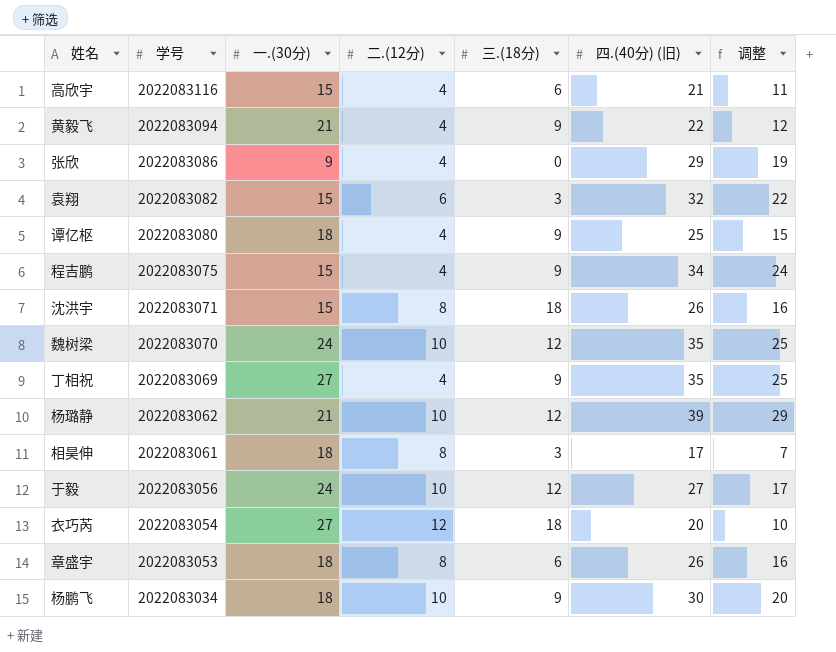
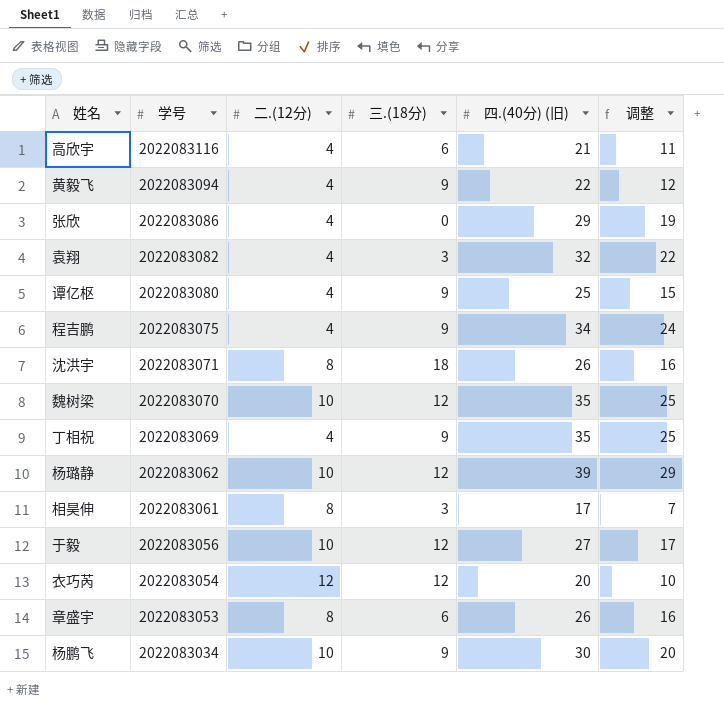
column 一.(30分) | position: 3 -> none
袁翔 | 二.(12分): 6 -> 4
衣巧芮 | 三.(18分): 18 -> 12

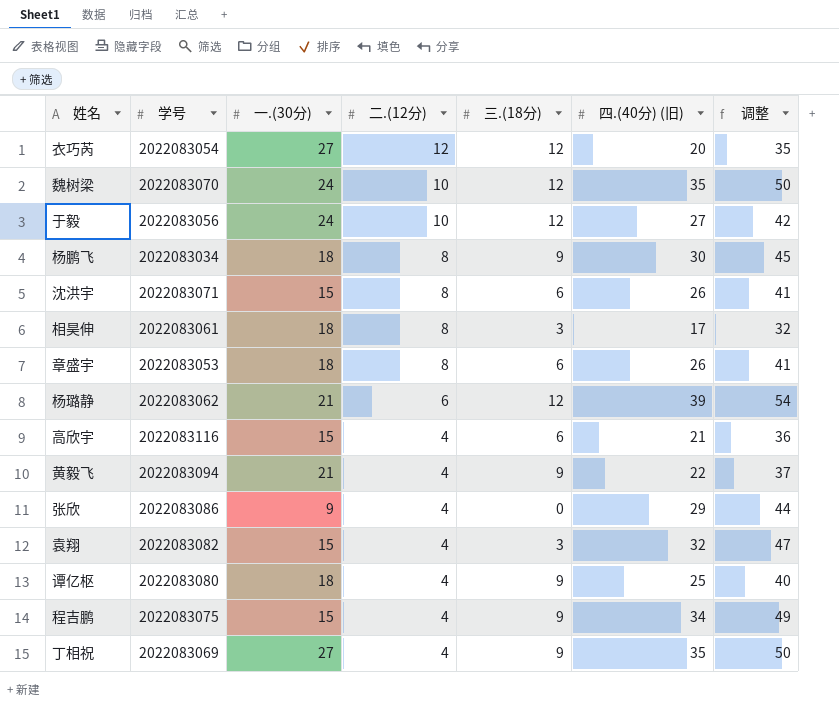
row order: 学号 descending -> 二.(12分) descending
column 一.(30分) | position: none -> 3
column 调整 | formula: [四.(40分) (旧)] - 10 -> [四.(40分) (旧)] + 15
杨鹏飞 | 二.(12分): 10 -> 8
沈洪宇 | 三.(18分): 18 -> 6
杨璐静 | 二.(12分): 10 -> 6

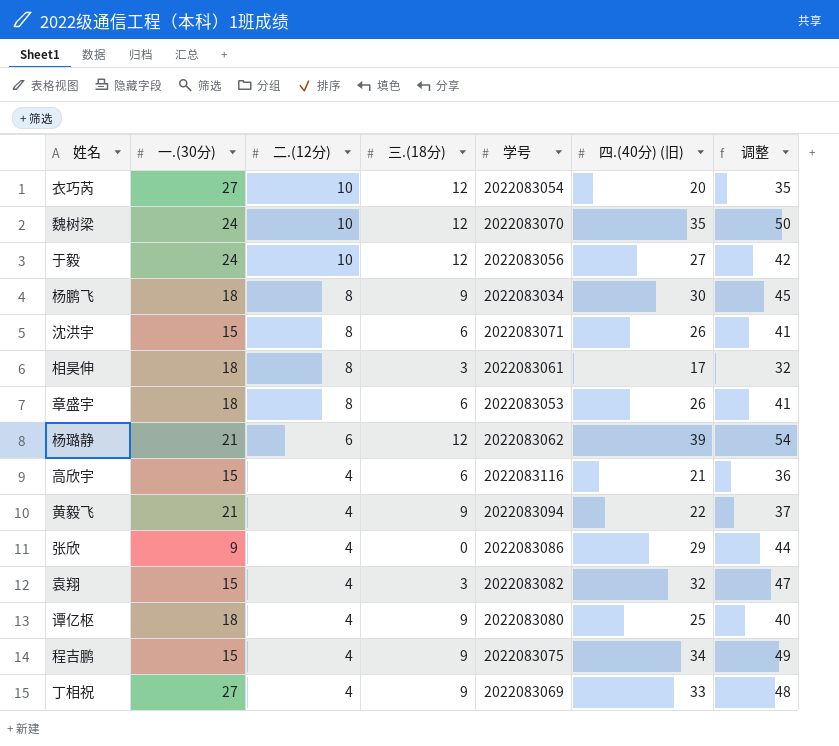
column 学号 | position: 2 -> 5
衣巧芮 | 二.(12分): 12 -> 10
丁相祝 | 四.(40分) (旧): 35 -> 33
丁相祝 | 调整: 50 -> 48

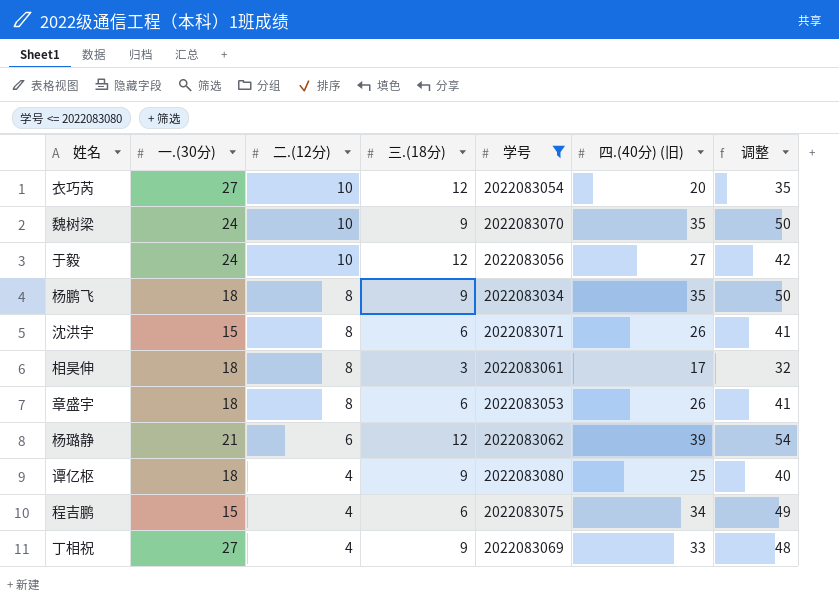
filter: none -> 学号 <= 2022083080
魏树梁 | 三.(18分): 12 -> 9
杨鹏飞 | 四.(40分) (旧): 30 -> 35
杨鹏飞 | 调整: 45 -> 50
程吉鹏 | 三.(18分): 9 -> 6

